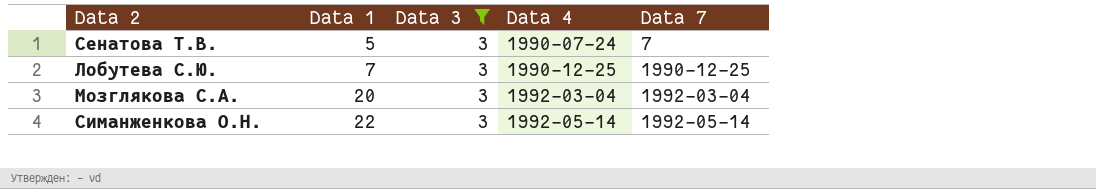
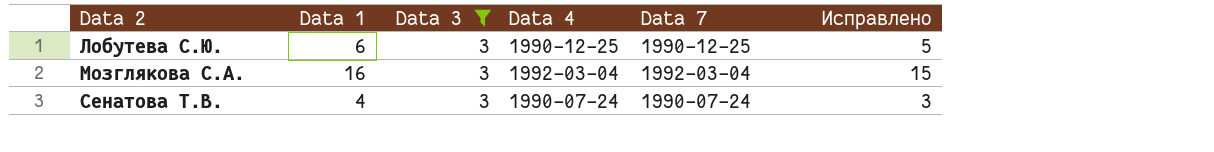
row order: Data 1 ascending -> Data 2 ascending
column Исправлено | formula: none -> [Data 1] - 1
row Симанженкова О.Н.: 22 | 3 | 1992-05-14 | 1992-05-14 -> none
Лобутева С.Ю. | Data 1: 7 -> 6
Мозглякова С.А. | Data 1: 20 -> 16
Сенатова Т.В. | Data 1: 5 -> 4
Сенатова Т.В. | Data 7: 7 -> 1990-07-24

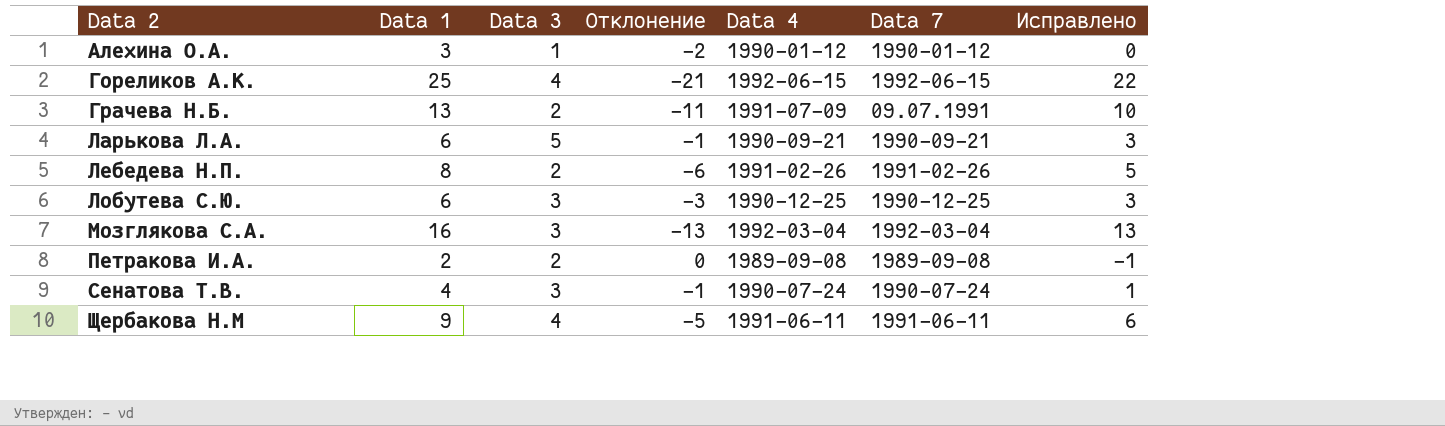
filter: Data 3 = 3 -> none
column Отклонение | formula: none -> [Data 3] - [Data 1]
column Исправлено | formula: [Data 1] - 1 -> [Data 1] - 3

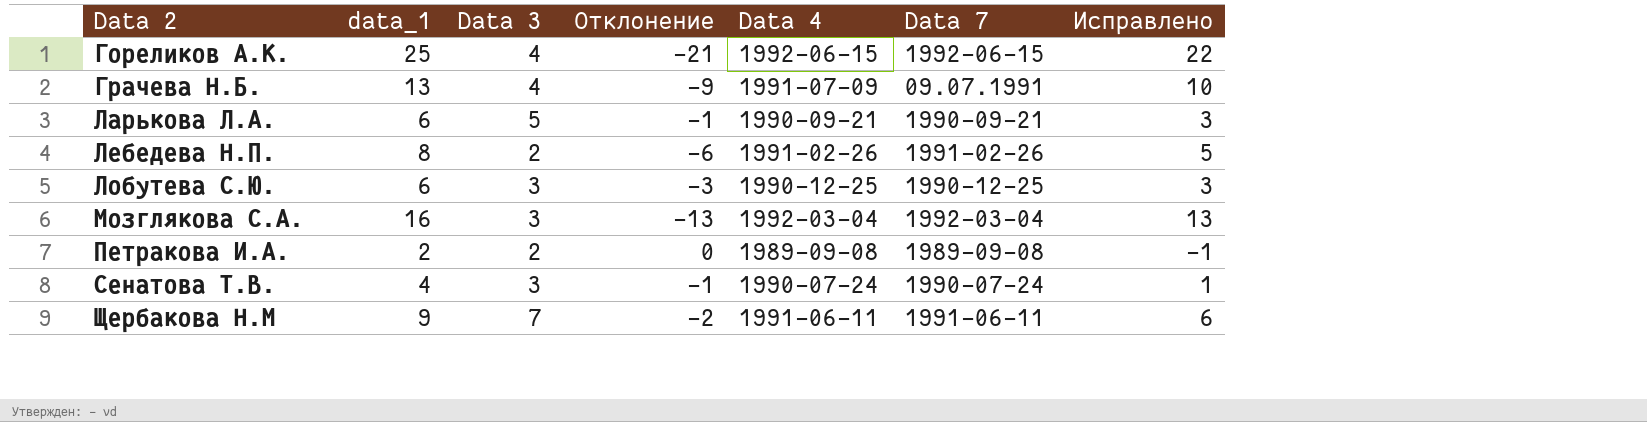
column name: Data 1 -> data_1
row Алехина О.А.: 3 | 1 | -2 | 1990-01-12 | 1990-01-12 | 0 -> none
Грачева Н.Б. | Data 3: 2 -> 4
Грачева Н.Б. | Отклонение: -11 -> -9
Щербакова Н.М | Data 3: 4 -> 7
Щербакова Н.М | Отклонение: -5 -> -2

